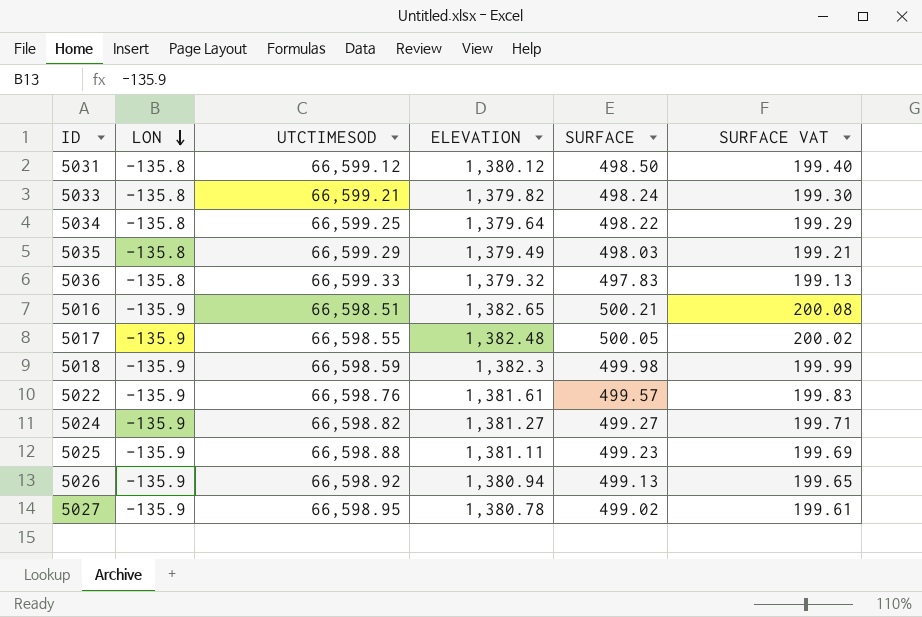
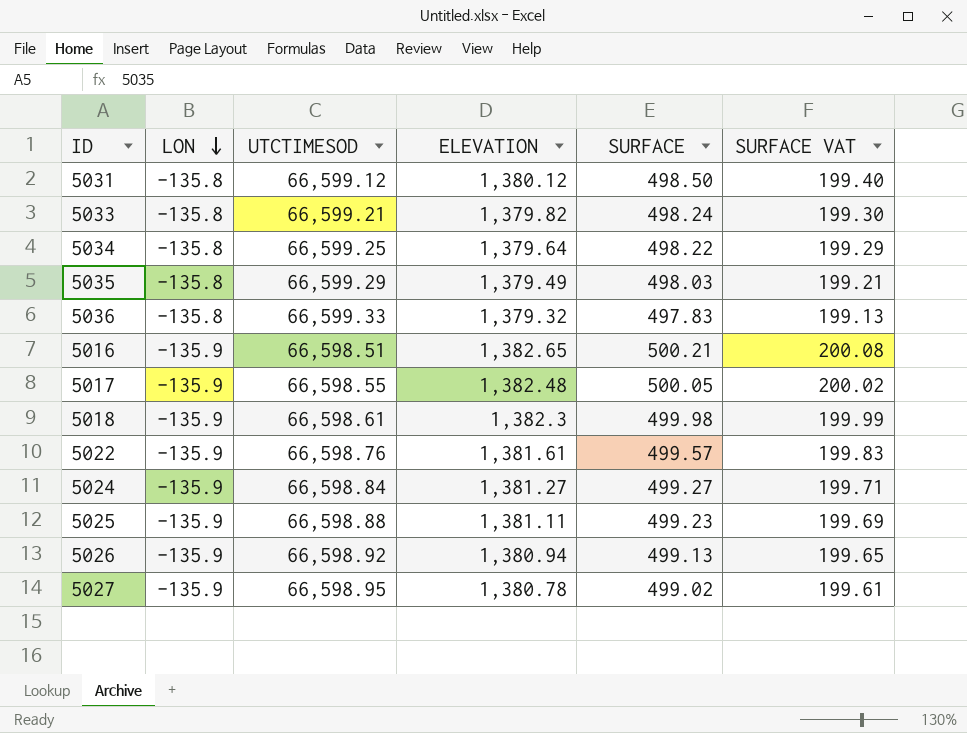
5018 | UTCTIMESOD: 66,598.59 -> 66,598.61
5024 | UTCTIMESOD: 66,598.82 -> 66,598.84

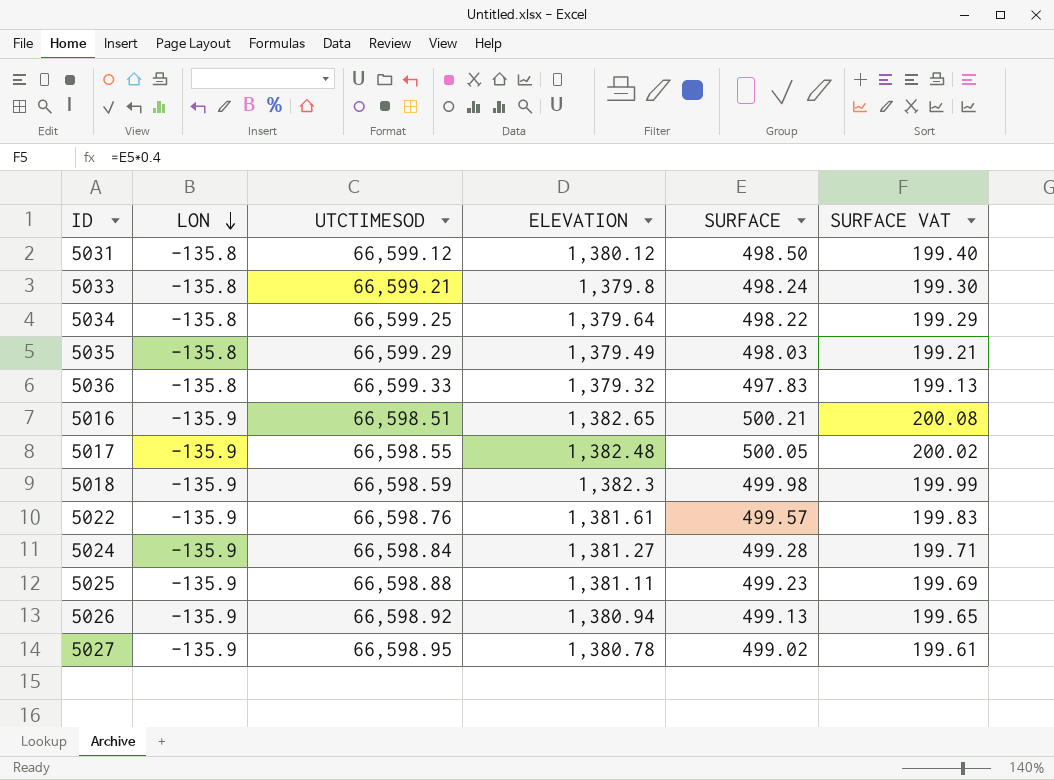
5033 | ELEVATION: 1,379.82 -> 1,379.8
5018 | UTCTIMESOD: 66,598.61 -> 66,598.59
5024 | SURFACE: 499.27 -> 499.28

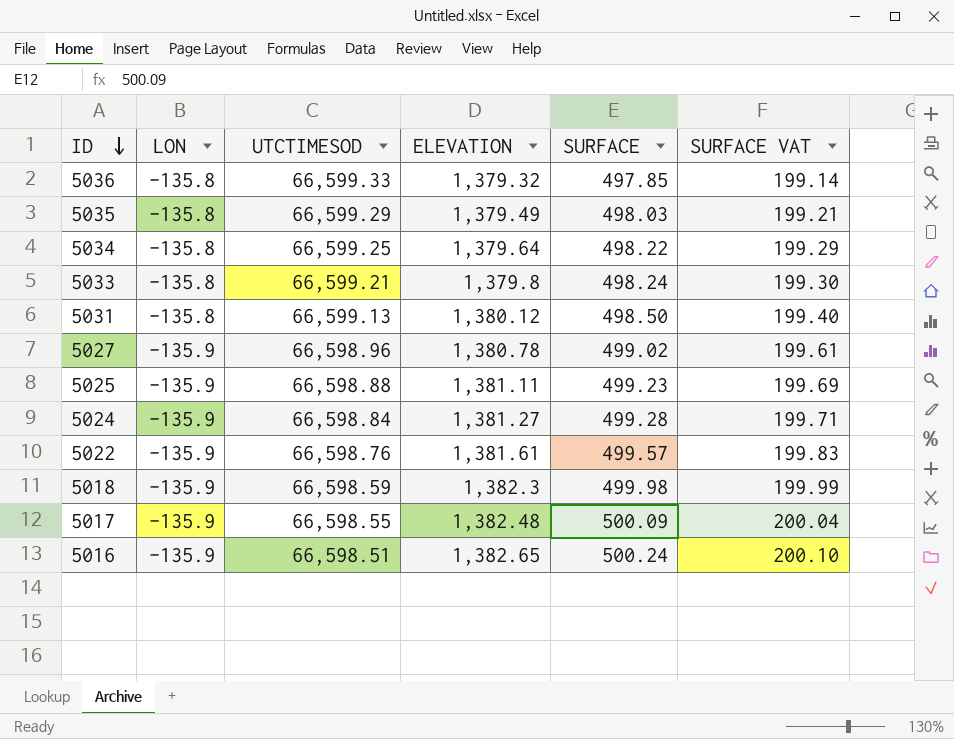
row order: LON descending -> ID descending
row 5026: -135.9 | 66,598.92 | 1,380.94 | 499.13 | 199.65 -> none
5036 | SURFACE: 497.83 -> 497.85
5036 | SURFACE VAT: 199.13 -> 199.14
5031 | UTCTIMESOD: 66,599.12 -> 66,599.13
5027 | UTCTIMESOD: 66,598.95 -> 66,598.96
5017 | SURFACE: 500.05 -> 500.09
5017 | SURFACE VAT: 200.02 -> 200.04
5016 | SURFACE: 500.21 -> 500.24
5016 | SURFACE VAT: 200.08 -> 200.10

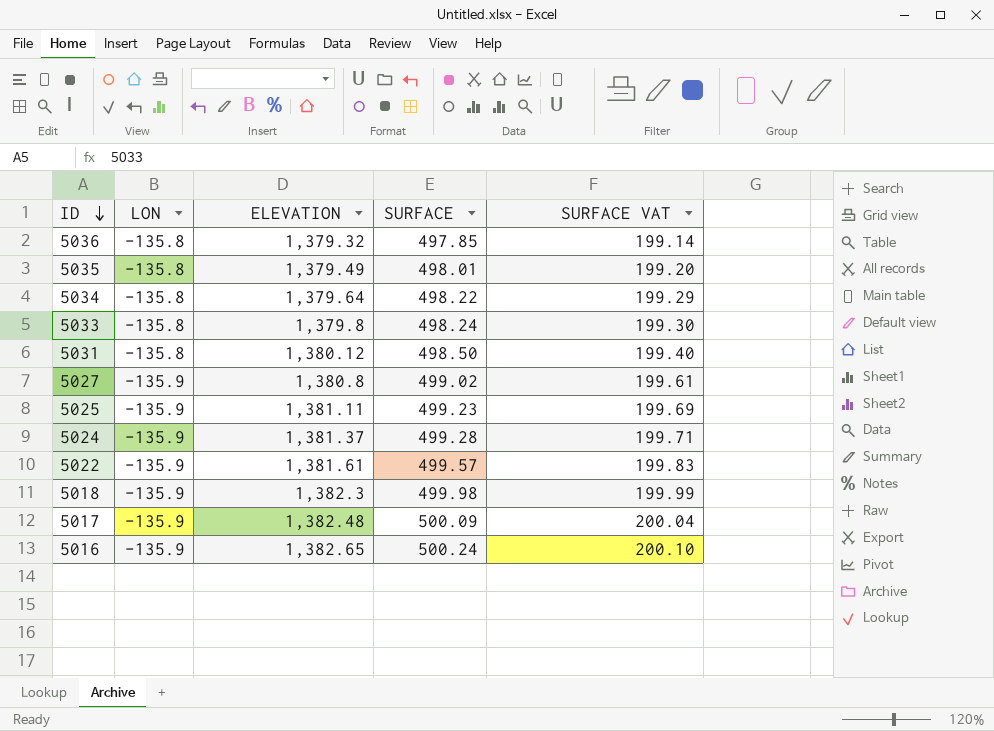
column UTCTIMESOD | position: 3 -> none
5035 | SURFACE: 498.03 -> 498.01
5035 | SURFACE VAT: 199.21 -> 199.20
5027 | ELEVATION: 1,380.78 -> 1,380.8
5024 | ELEVATION: 1,381.27 -> 1,381.37

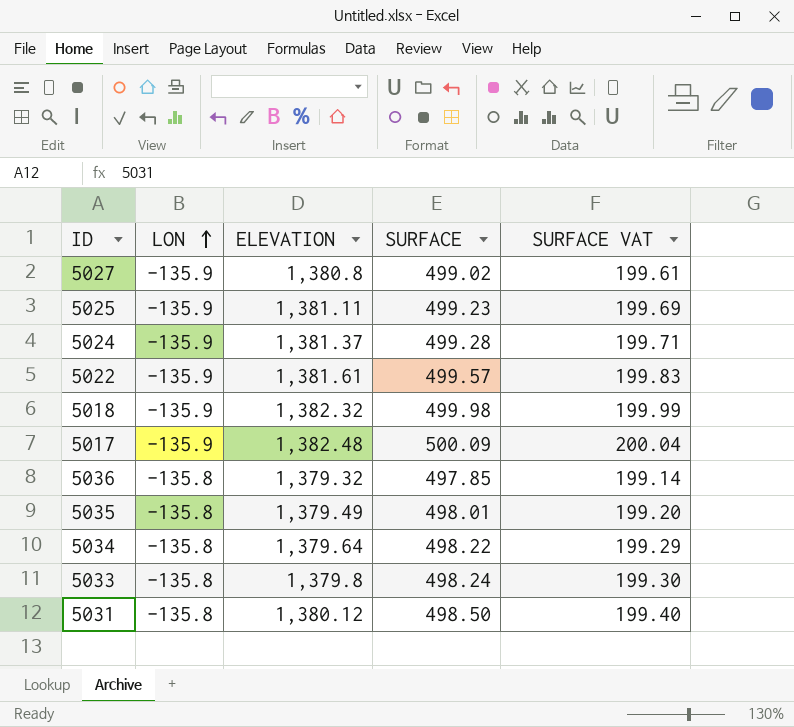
row order: ID descending -> LON ascending
row 5016: -135.9 | 1,382.65 | 500.24 | 200.10 -> none
5018 | ELEVATION: 1,382.3 -> 1,382.32

